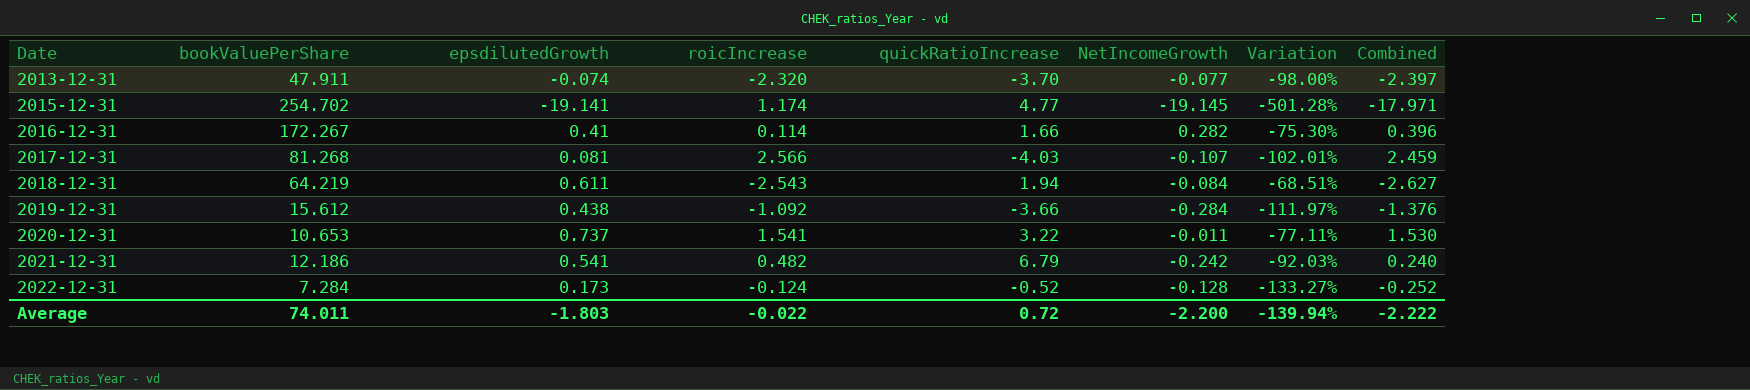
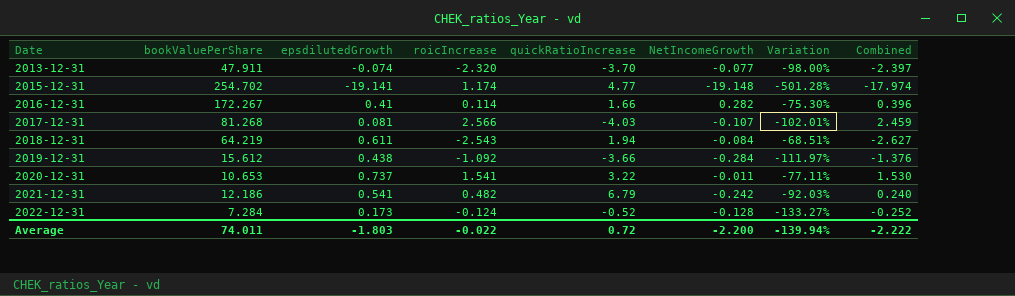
2015-12-31 | NetIncomeGrowth: -19.145 -> -19.148
2015-12-31 | Combined: -17.971 -> -17.974

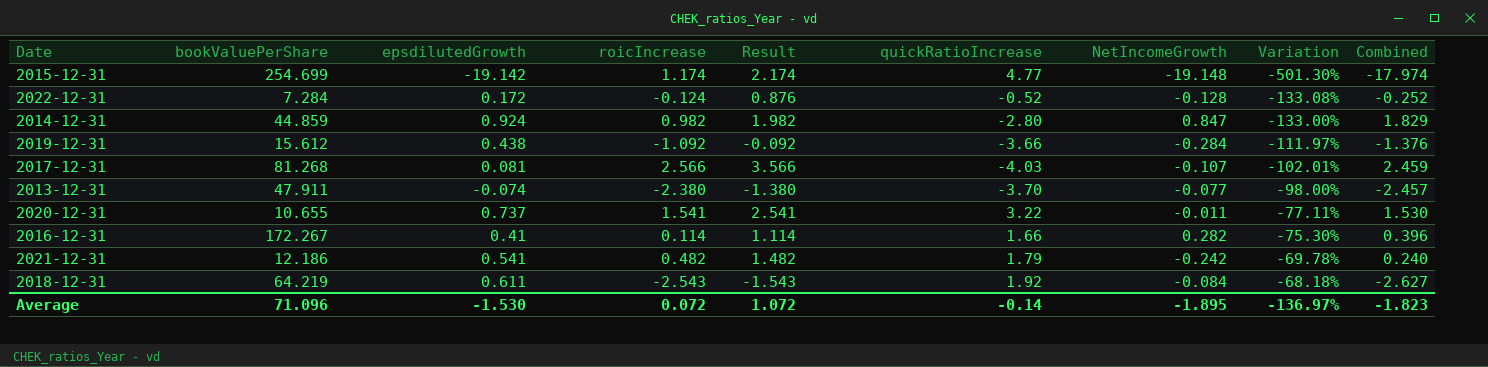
row order: Date ascending -> Variation ascending
column Result | formula: none -> [roicIncrease] + 1
2015-12-31 | bookValuePerShare: 254.702 -> 254.699
2015-12-31 | epsdilutedGrowth: -19.141 -> -19.142
2015-12-31 | Variation: -501.28% -> -501.30%
2022-12-31 | epsdilutedGrowth: 0.173 -> 0.172
2022-12-31 | Variation: -133.27% -> -133.08%
row 2014-12-31: none -> 44.859 | 0.924 | 0.982 | 1.982 | -2.80 | 0.847 | -133.00% | 1.829
2013-12-31 | roicIncrease: -2.320 -> -2.380
2013-12-31 | Combined: -2.397 -> -2.457
2020-12-31 | bookValuePerShare: 10.653 -> 10.655
2021-12-31 | quickRatioIncrease: 6.79 -> 1.79
2021-12-31 | Variation: -92.03% -> -69.78%
2018-12-31 | quickRatioIncrease: 1.94 -> 1.92
2018-12-31 | Variation: -68.51% -> -68.18%
Average | bookValuePerShare: 74.011 -> 71.096
Average | epsdilutedGrowth: -1.803 -> -1.530
Average | roicIncrease: -0.022 -> 0.072
Average | quickRatioIncrease: 0.72 -> -0.14
Average | NetIncomeGrowth: -2.200 -> -1.895
Average | Variation: -139.94% -> -136.97%
Average | Combined: -2.222 -> -1.823

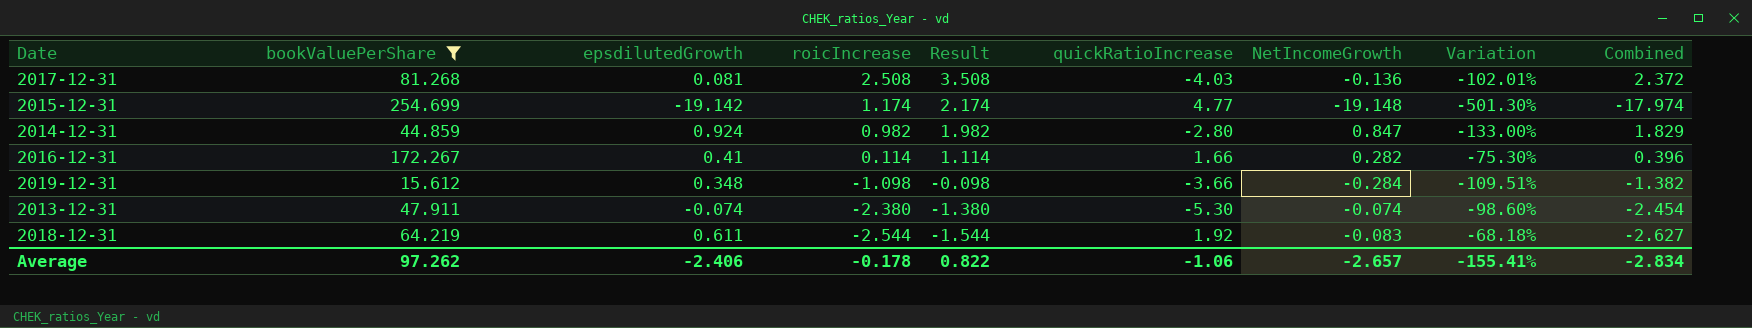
filter: none -> bookValuePerShare >= 15.612
row order: Variation ascending -> roicIncrease descending
2017-12-31 | roicIncrease: 2.566 -> 2.508
2017-12-31 | Result: 3.566 -> 3.508
2017-12-31 | NetIncomeGrowth: -0.107 -> -0.136
2017-12-31 | Combined: 2.459 -> 2.372
2019-12-31 | epsdilutedGrowth: 0.438 -> 0.348
2019-12-31 | roicIncrease: -1.092 -> -1.098
2019-12-31 | Result: -0.092 -> -0.098
2019-12-31 | Variation: -111.97% -> -109.51%
2019-12-31 | Combined: -1.376 -> -1.382
2013-12-31 | quickRatioIncrease: -3.70 -> -5.30
2013-12-31 | NetIncomeGrowth: -0.077 -> -0.074
2013-12-31 | Variation: -98.00% -> -98.60%
2013-12-31 | Combined: -2.457 -> -2.454
2018-12-31 | roicIncrease: -2.543 -> -2.544
2018-12-31 | Result: -1.543 -> -1.544
2018-12-31 | NetIncomeGrowth: -0.084 -> -0.083
Average | bookValuePerShare: 71.096 -> 97.262
Average | epsdilutedGrowth: -1.530 -> -2.406
Average | roicIncrease: 0.072 -> -0.178
Average | Result: 1.072 -> 0.822
Average | quickRatioIncrease: -0.14 -> -1.06
Average | NetIncomeGrowth: -1.895 -> -2.657
Average | Variation: -136.97% -> -155.41%
Average | Combined: -1.823 -> -2.834

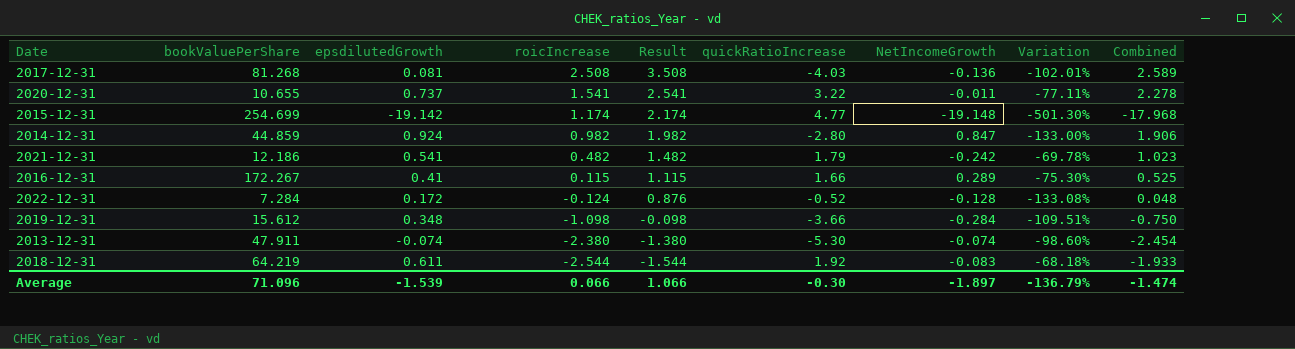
filter: bookValuePerShare >= 15.612 -> none
column Combined | formula: [roicIncrease] + [NetIncomeGrowth] -> [epsdilutedGrowth] + [roicIncrease]
2016-12-31 | roicIncrease: 0.114 -> 0.115
2016-12-31 | Result: 1.114 -> 1.115
2016-12-31 | NetIncomeGrowth: 0.282 -> 0.289
Average | bookValuePerShare: 97.262 -> 71.096
Average | epsdilutedGrowth: -2.406 -> -1.539
Average | roicIncrease: -0.178 -> 0.066
Average | Result: 0.822 -> 1.066
Average | quickRatioIncrease: -1.06 -> -0.30
Average | NetIncomeGrowth: -2.657 -> -1.897
Average | Variation: -155.41% -> -136.79%
Average | Combined: -2.834 -> -1.474

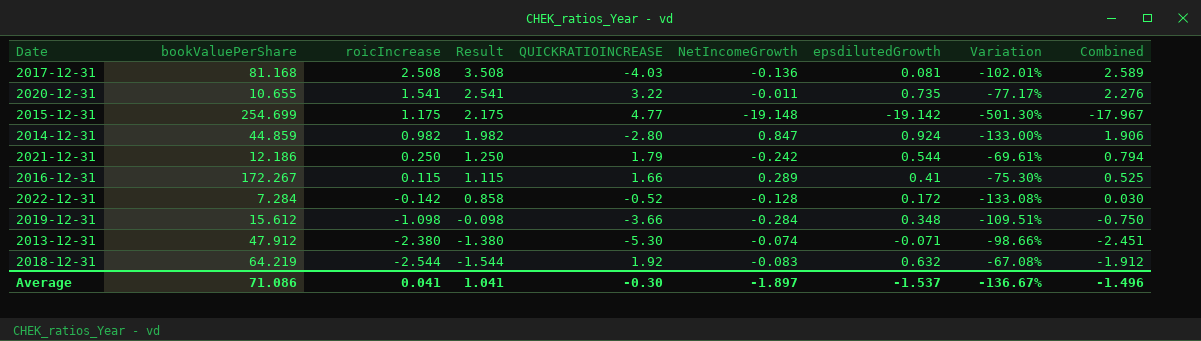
column name: quickRatioIncrease -> QUICKRATIOINCREASE
column epsdilutedGrowth | position: 3 -> 7
2017-12-31 | bookValuePerShare: 81.268 -> 81.168
2020-12-31 | epsdilutedGrowth: 0.737 -> 0.735
2020-12-31 | Variation: -77.11% -> -77.17%
2020-12-31 | Combined: 2.278 -> 2.276
2015-12-31 | roicIncrease: 1.174 -> 1.175
2015-12-31 | Result: 2.174 -> 2.175
2015-12-31 | Combined: -17.968 -> -17.967
2021-12-31 | roicIncrease: 0.482 -> 0.250
2021-12-31 | Result: 1.482 -> 1.250
2021-12-31 | epsdilutedGrowth: 0.541 -> 0.544
2021-12-31 | Variation: -69.78% -> -69.61%
2021-12-31 | Combined: 1.023 -> 0.794
2022-12-31 | roicIncrease: -0.124 -> -0.142
2022-12-31 | Result: 0.876 -> 0.858
2022-12-31 | Combined: 0.048 -> 0.030
2013-12-31 | bookValuePerShare: 47.911 -> 47.912
2013-12-31 | epsdilutedGrowth: -0.074 -> -0.071
2013-12-31 | Variation: -98.60% -> -98.66%
2013-12-31 | Combined: -2.454 -> -2.451
2018-12-31 | epsdilutedGrowth: 0.611 -> 0.632
2018-12-31 | Variation: -68.18% -> -67.08%
2018-12-31 | Combined: -1.933 -> -1.912
Average | bookValuePerShare: 71.096 -> 71.086
Average | roicIncrease: 0.066 -> 0.041
Average | Result: 1.066 -> 1.041
Average | epsdilutedGrowth: -1.539 -> -1.537
Average | Variation: -136.79% -> -136.67%
Average | Combined: -1.474 -> -1.496

